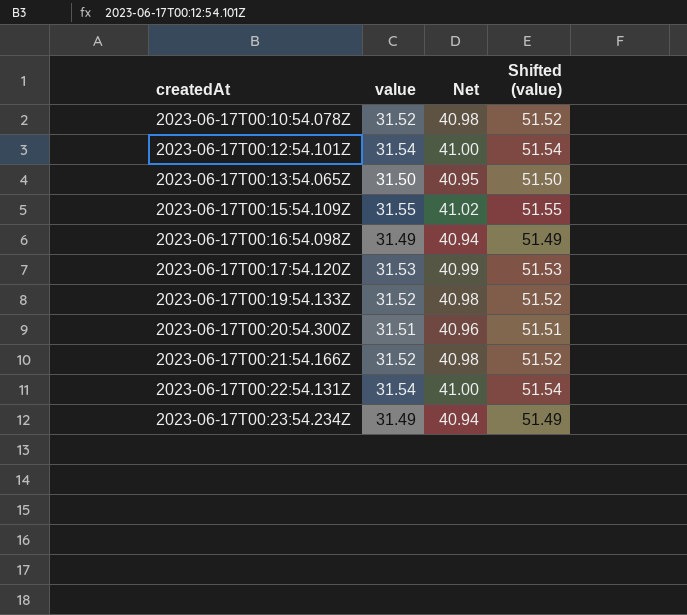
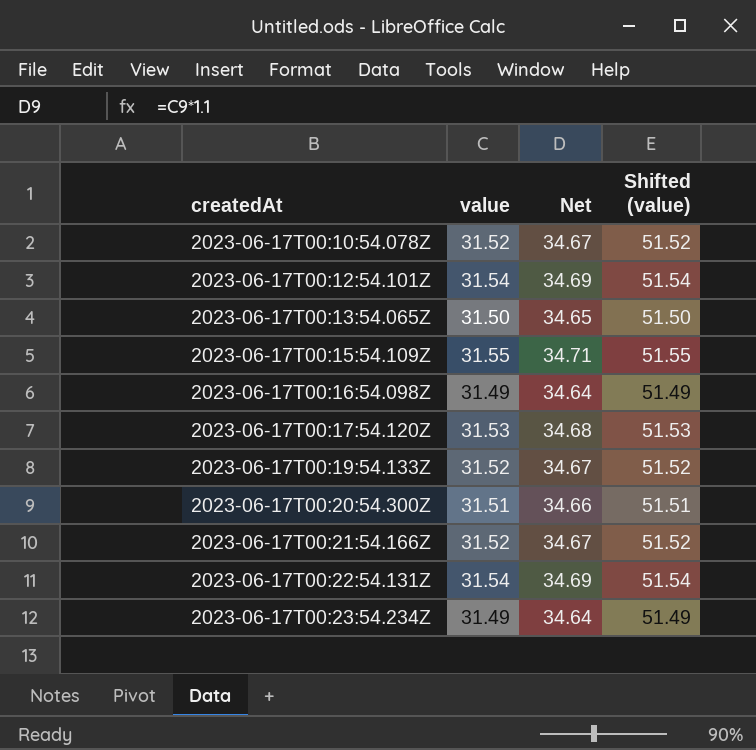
column Net | formula: [value] * 1.3 -> [value] * 1.1

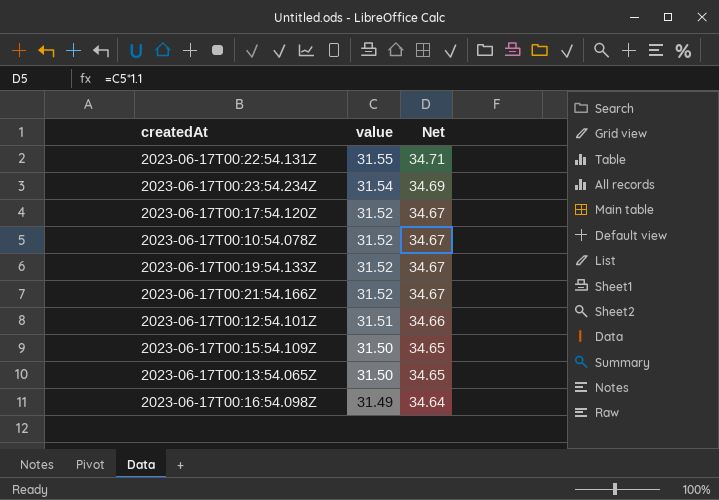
row order: createdAt ascending -> value descending
column Shifted (value) | formula: [value] + 20 -> none
row 2023-06-17T00:20:54.300Z: 31.51 | 34.66 | 51.51 -> none
2023-06-17T00:22:54.131Z | value: 31.54 -> 31.55
2023-06-17T00:22:54.131Z | Net: 34.69 -> 34.71
2023-06-17T00:23:54.234Z | value: 31.49 -> 31.54
2023-06-17T00:23:54.234Z | Net: 34.64 -> 34.69
2023-06-17T00:17:54.120Z | value: 31.53 -> 31.52
2023-06-17T00:17:54.120Z | Net: 34.68 -> 34.67
2023-06-17T00:12:54.101Z | value: 31.54 -> 31.51
2023-06-17T00:12:54.101Z | Net: 34.69 -> 34.66
2023-06-17T00:15:54.109Z | value: 31.55 -> 31.50
2023-06-17T00:15:54.109Z | Net: 34.71 -> 34.65

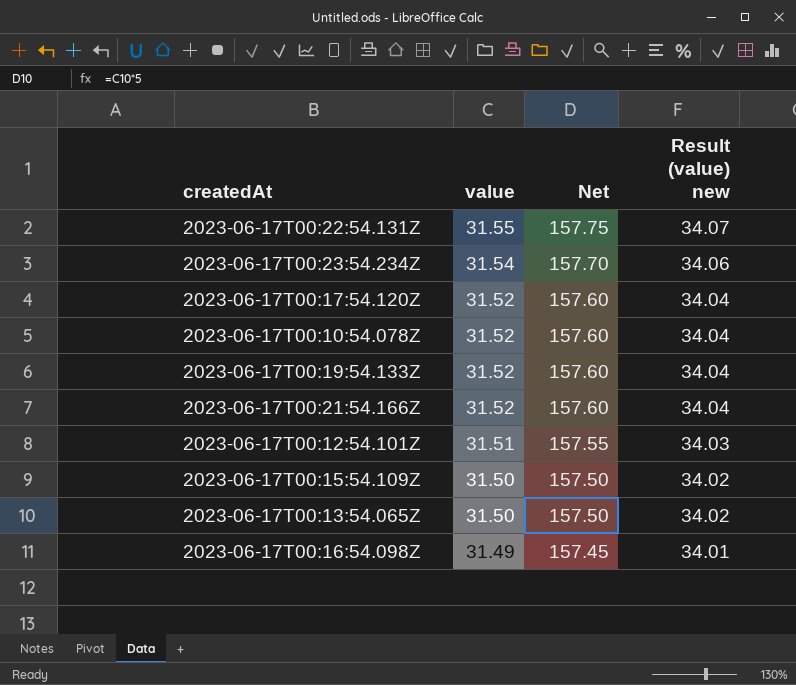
column Net | formula: [value] * 1.1 -> [value] * 5
column Result (value) new | formula: none -> [value] * 1.08

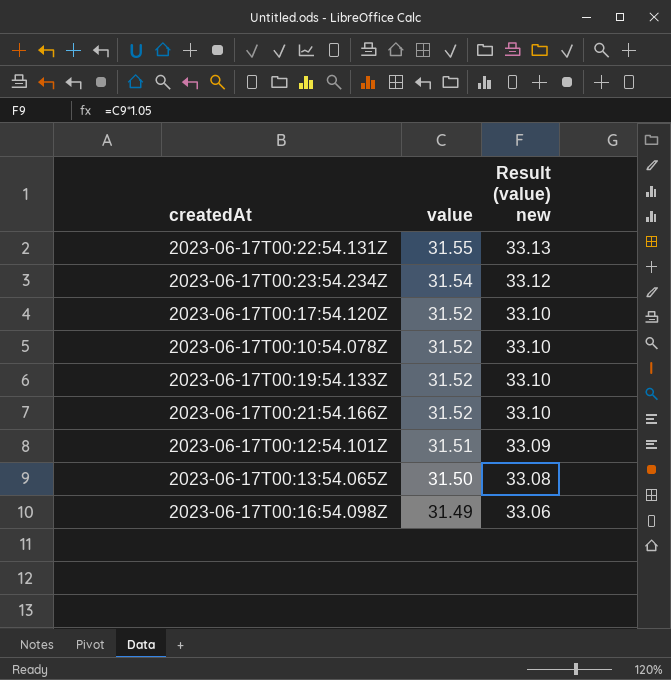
column Net | formula: [value] * 5 -> none
column Result (value) new | formula: [value] * 1.08 -> [value] * 1.05
row 2023-06-17T00:15:54.109Z: 31.50 | 157.50 | 34.02 -> none

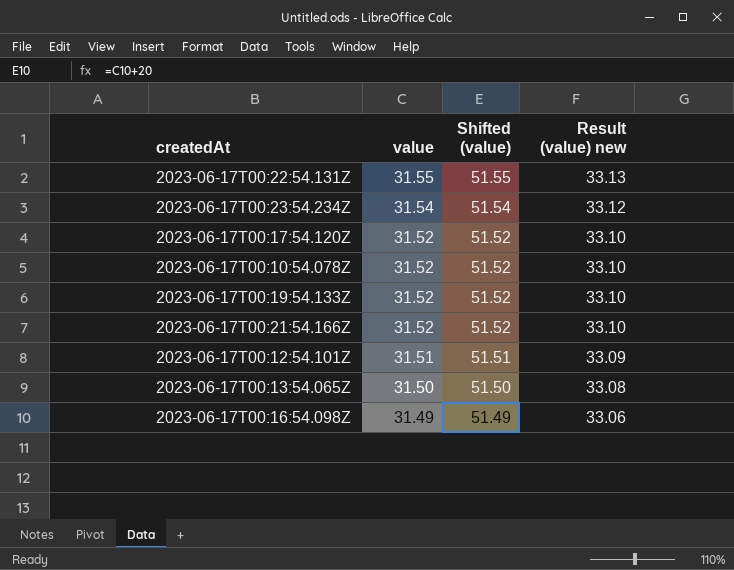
column Shifted (value) | formula: none -> [value] + 20

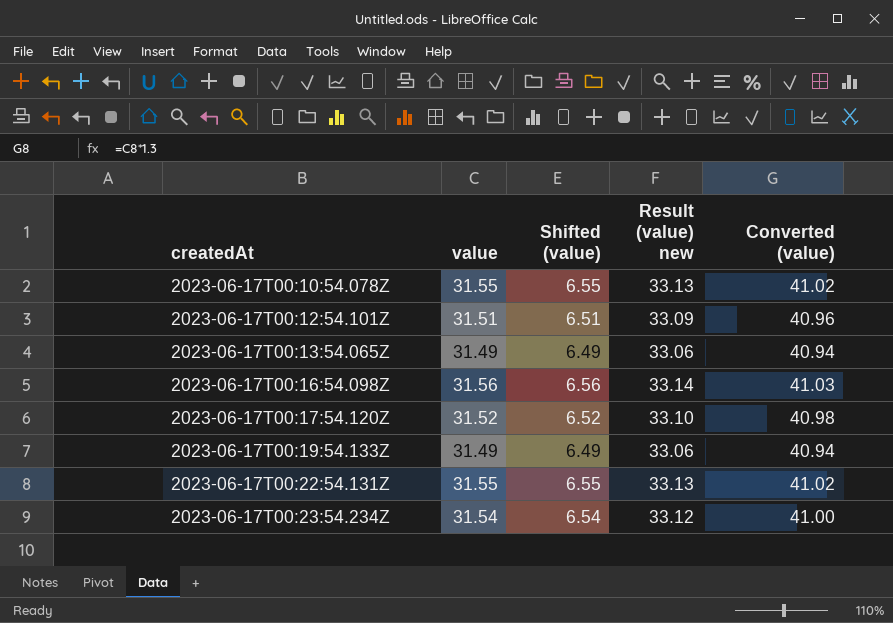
row order: value descending -> createdAt ascending
column Shifted (value) | formula: [value] + 20 -> [value] - 25
column Converted (value) | formula: none -> [value] * 1.3
row 2023-06-17T00:21:54.166Z: 31.52 | 51.52 | 33.10 -> none
2023-06-17T00:10:54.078Z | value: 31.52 -> 31.55
2023-06-17T00:10:54.078Z | Result (value) new: 33.10 -> 33.13
2023-06-17T00:13:54.065Z | value: 31.50 -> 31.49
2023-06-17T00:13:54.065Z | Result (value) new: 33.08 -> 33.06
2023-06-17T00:16:54.098Z | value: 31.49 -> 31.56
2023-06-17T00:16:54.098Z | Result (value) new: 33.06 -> 33.14
2023-06-17T00:19:54.133Z | value: 31.52 -> 31.49
2023-06-17T00:19:54.133Z | Result (value) new: 33.10 -> 33.06

